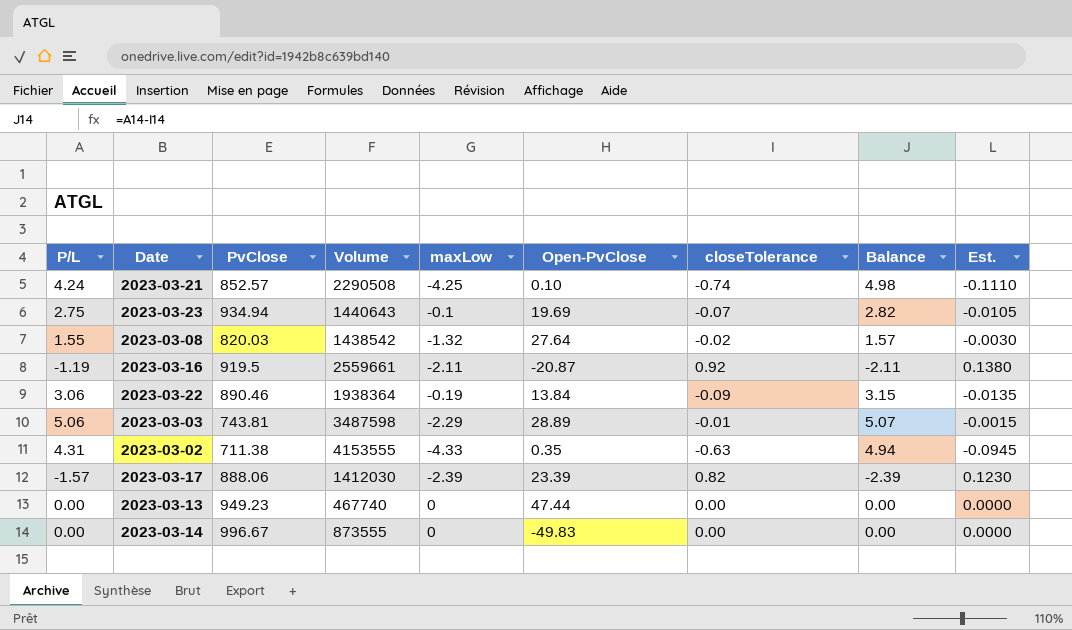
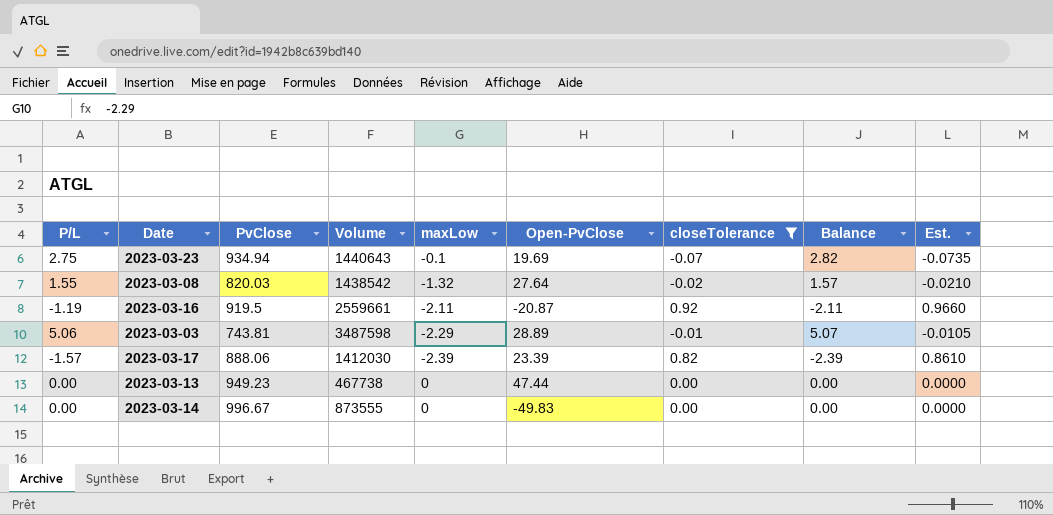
filter: none -> closeTolerance >= -0.07
column Est. | formula: [closeTolerance] * 0.15 -> [closeTolerance] * 1.05
2023-03-13 | Volume: 467740 -> 467738

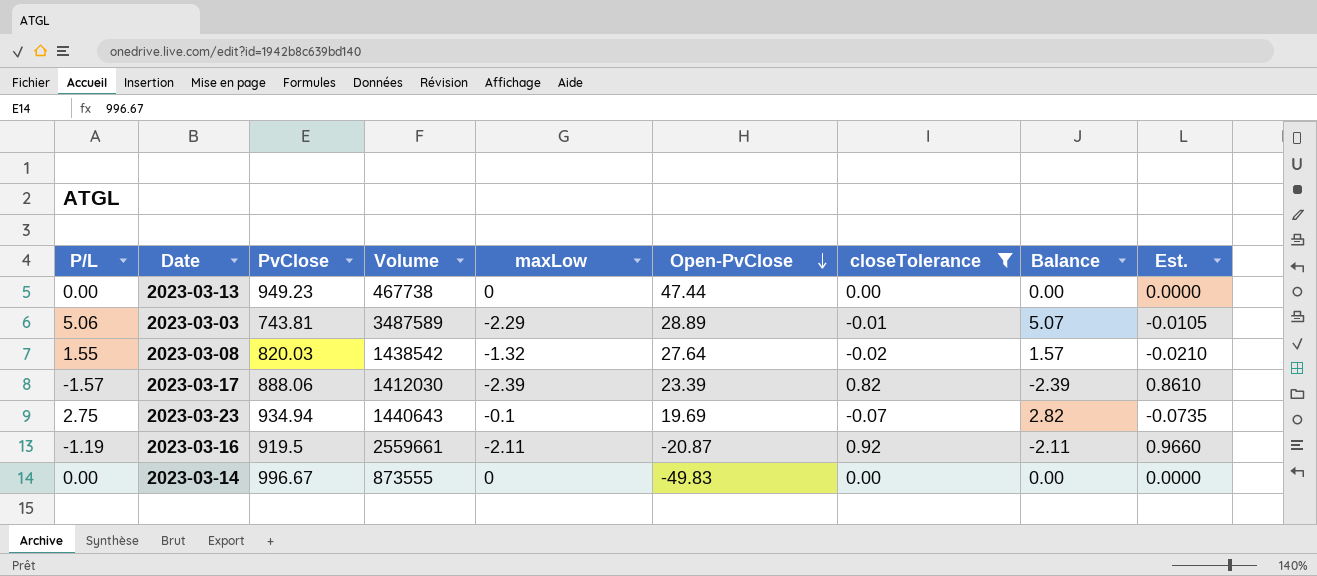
row order: none -> Open-PvClose descending
2023-03-03 | Volume: 3487598 -> 3487589

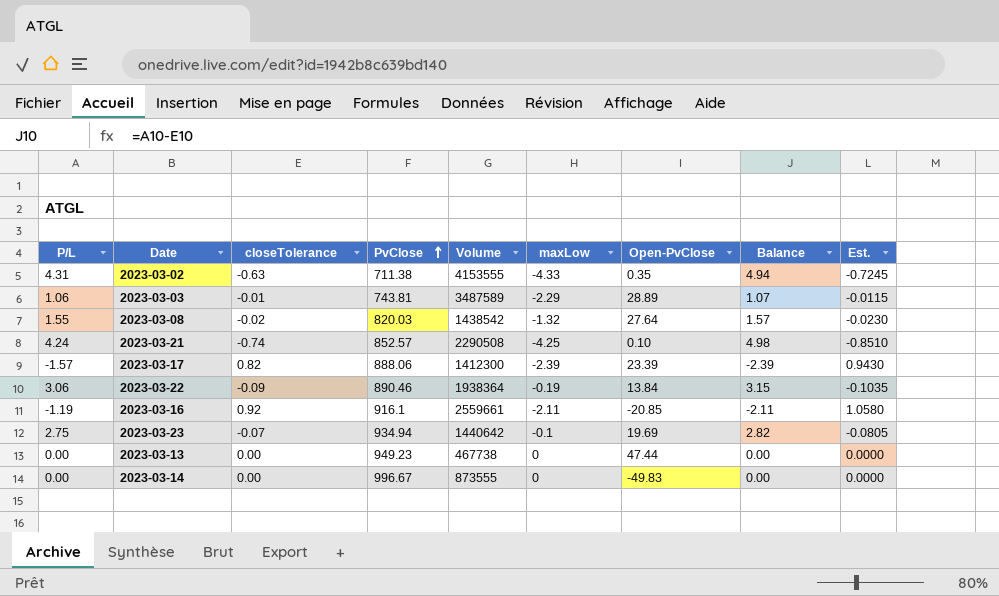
filter: closeTolerance >= -0.07 -> none
row order: Open-PvClose descending -> PvClose ascending
column closeTolerance | position: 7 -> 3
column Est. | formula: [closeTolerance] * 1.05 -> [closeTolerance] * 1.15
2023-03-03 | P/L: 5.06 -> 1.06
2023-03-03 | Balance: 5.07 -> 1.07
2023-03-17 | Volume: 1412030 -> 1412300
2023-03-16 | PvClose: 919.5 -> 916.1
2023-03-16 | Open-PvClose: -20.87 -> -20.85
2023-03-23 | Volume: 1440643 -> 1440642

